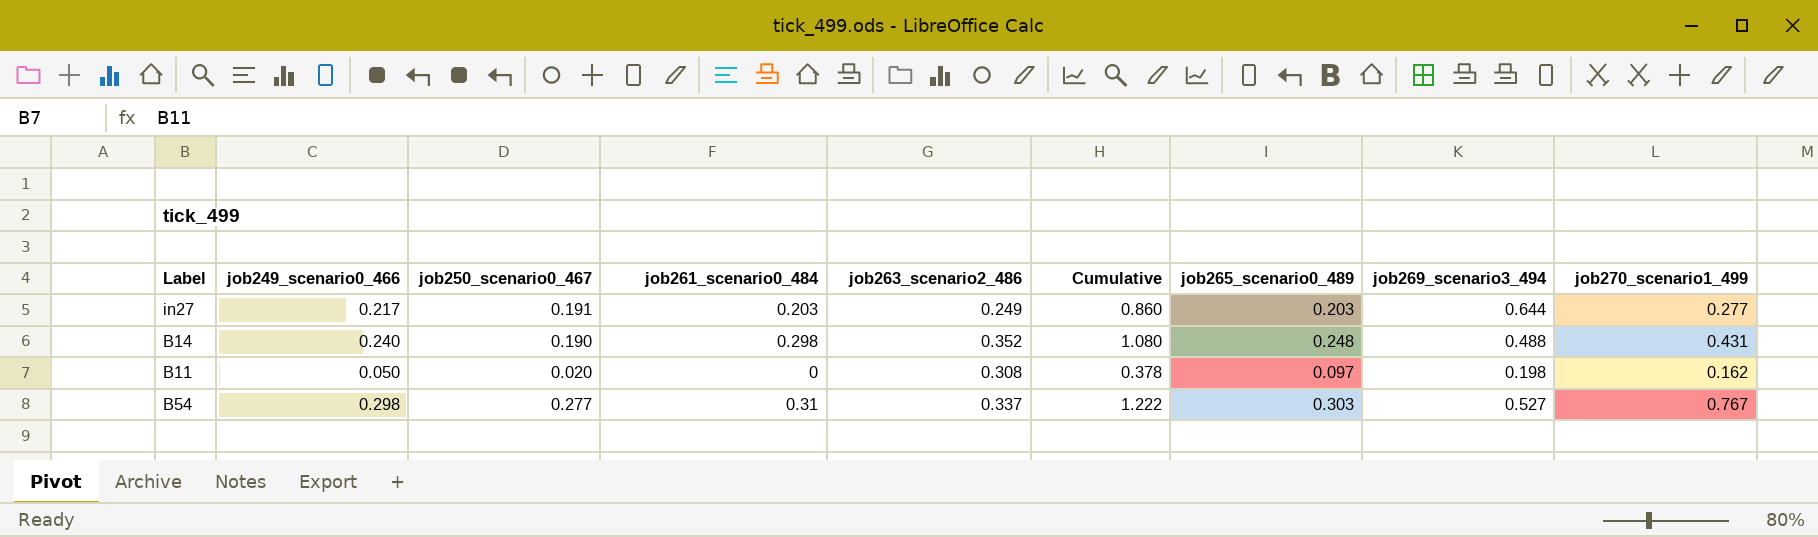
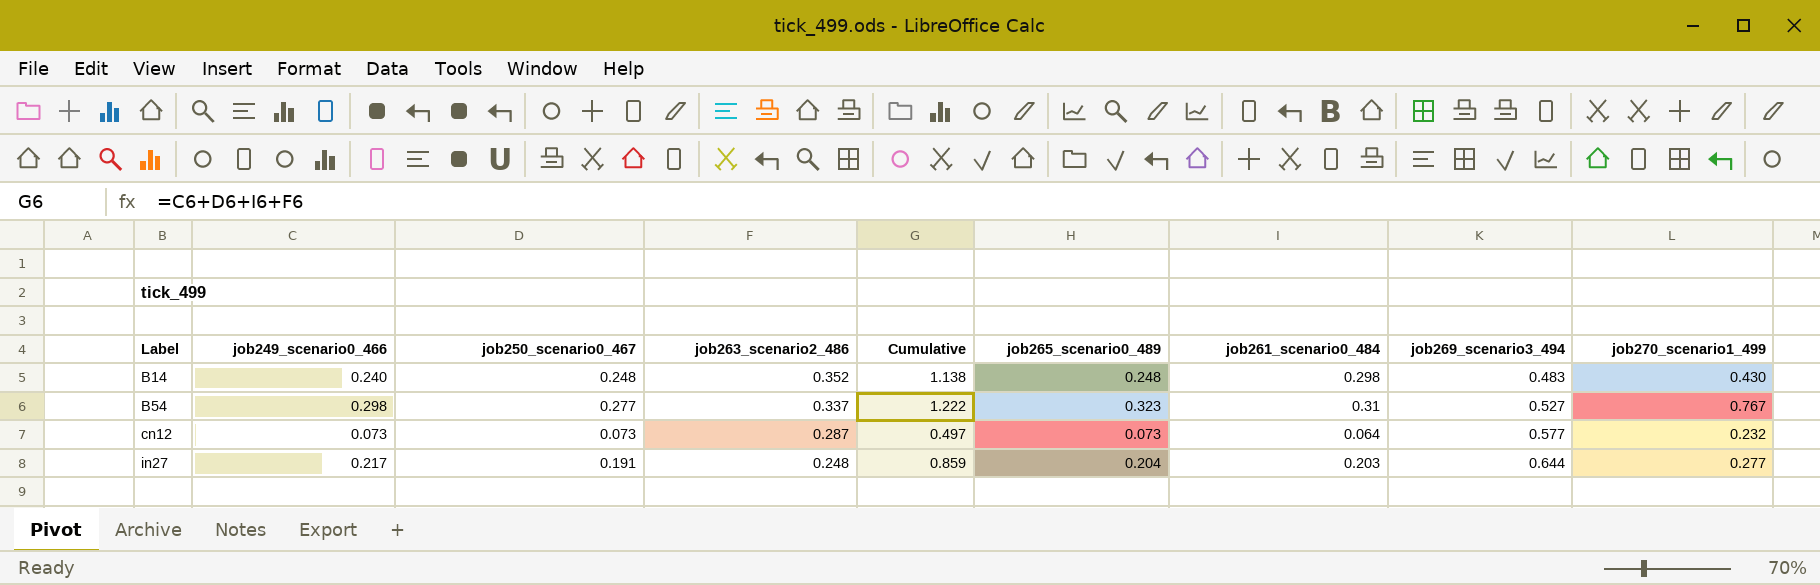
row order: none -> Label ascending
column job261_scenario0_484 | position: 4 -> 7
row B11: 0.050 | 0.020 | 0 | 0.308 | 0.378 | 0.097 | 0.198 | 0.162 -> none
B14 | job250_scenario0_467: 0.190 -> 0.248
B14 | Cumulative: 1.080 -> 1.138
B14 | job269_scenario3_494: 0.488 -> 0.483
B14 | job270_scenario1_499: 0.431 -> 0.430
B54 | job265_scenario0_489: 0.303 -> 0.323
row cn12: none -> 0.073 | 0.073 | 0.287 | 0.497 | 0.073 | 0.064 | 0.577 | 0.232
in27 | job263_scenario2_486: 0.249 -> 0.248
in27 | Cumulative: 0.860 -> 0.859
in27 | job265_scenario0_489: 0.203 -> 0.204

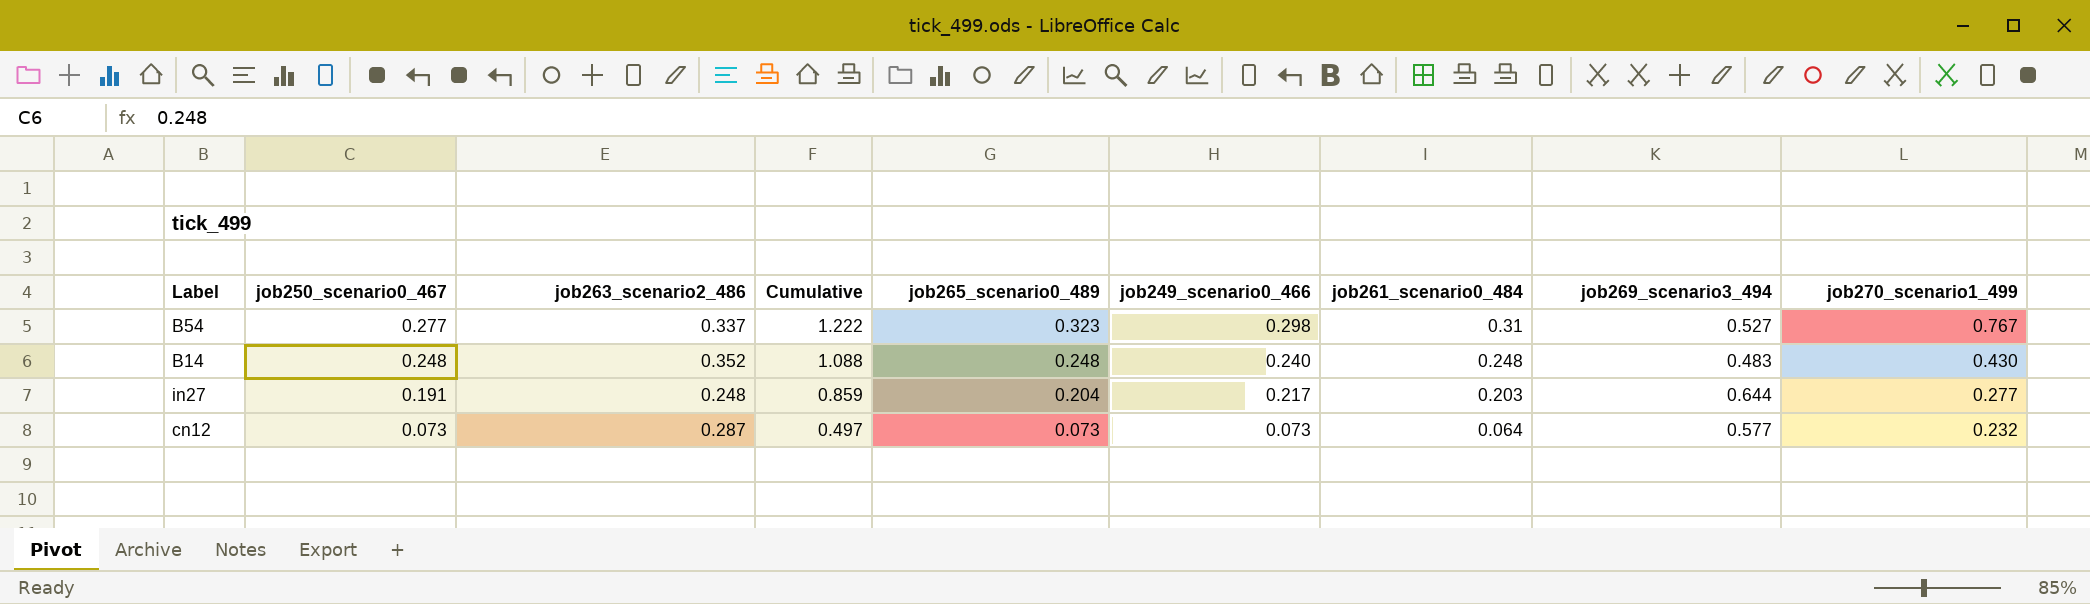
row order: Label ascending -> job250_scenario0_467 descending
column job249_scenario0_466 | position: 2 -> 6
B14 | Cumulative: 1.138 -> 1.088
B14 | job261_scenario0_484: 0.298 -> 0.248

